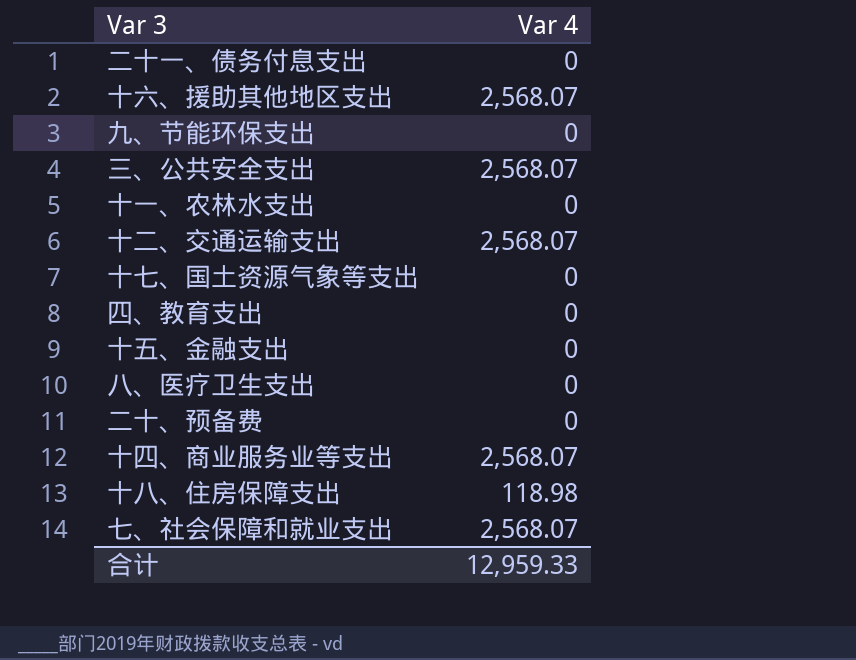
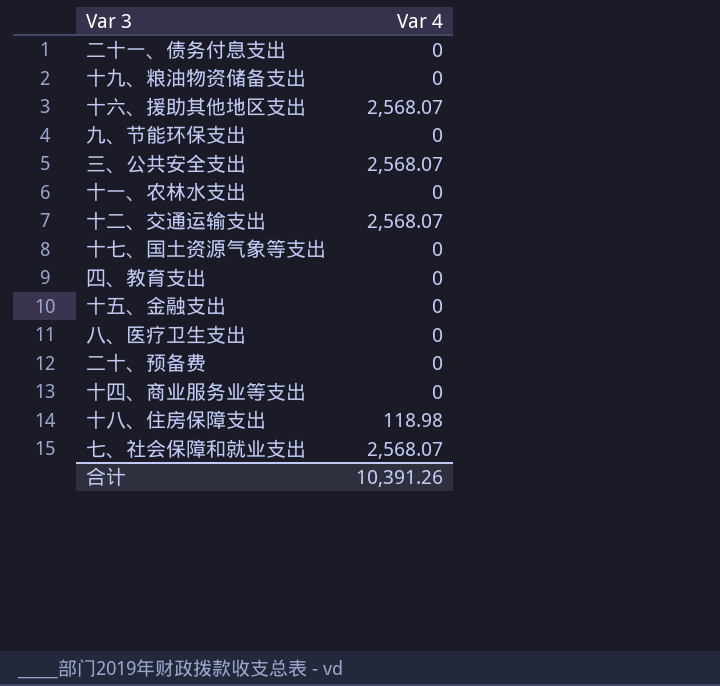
row 十九、粮油物资储备支出: none -> 0
十四、商业服务业等支出 | Var 4: 2,568.07 -> 0
合计 | Var 4: 12,959.33 -> 10,391.26

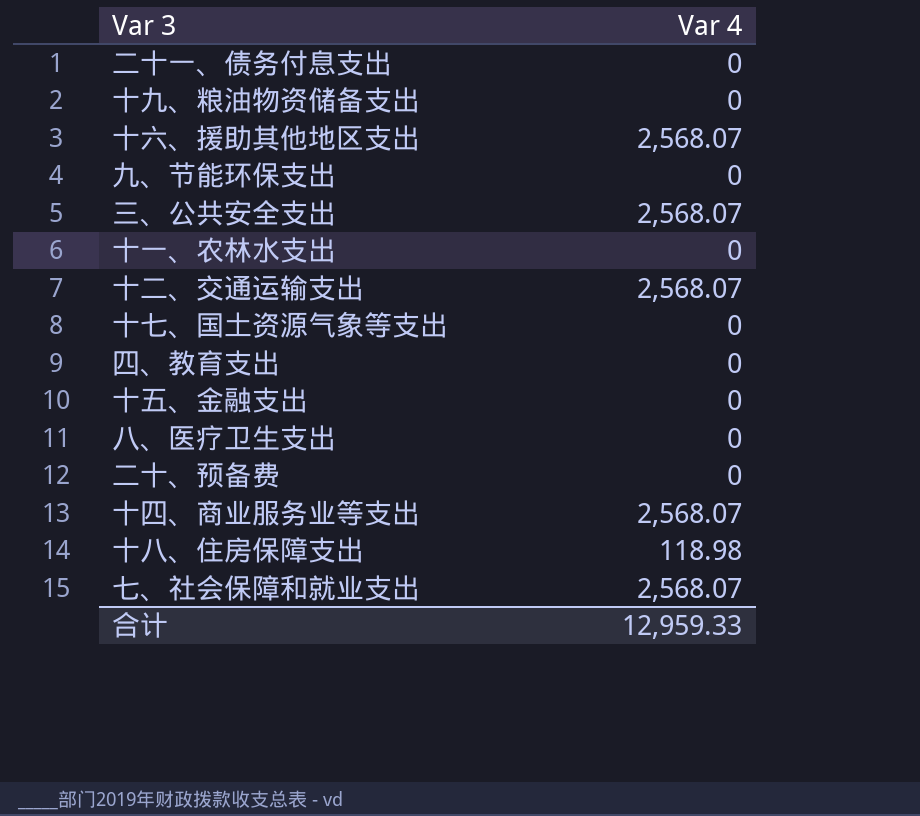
十四、商业服务业等支出 | Var 4: 0 -> 2,568.07
合计 | Var 4: 10,391.26 -> 12,959.33

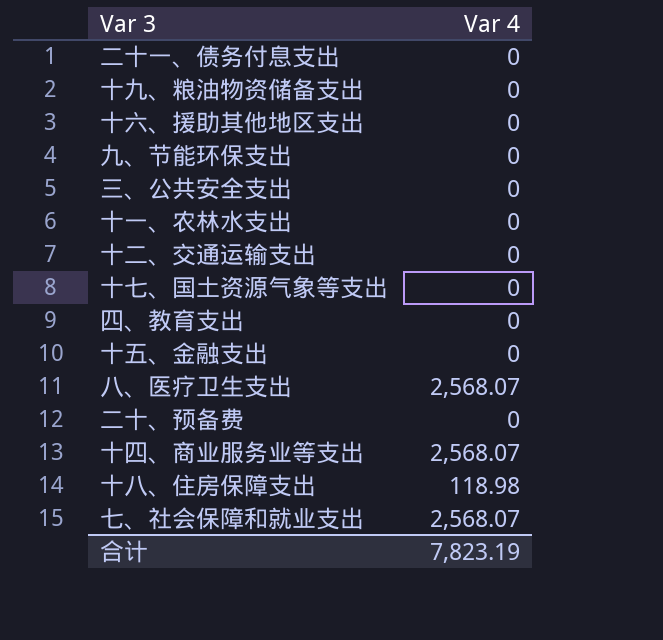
十六、援助其他地区支出 | Var 4: 2,568.07 -> 0
三、公共安全支出 | Var 4: 2,568.07 -> 0
十二、交通运输支出 | Var 4: 2,568.07 -> 0
八、医疗卫生支出 | Var 4: 0 -> 2,568.07
合计 | Var 4: 12,959.33 -> 7,823.19

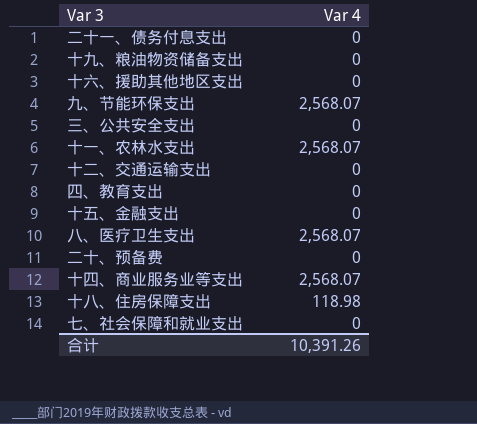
row 十七、国土资源气象等支出: 0 -> none
九、节能环保支出 | Var 4: 0 -> 2,568.07
十一、农林水支出 | Var 4: 0 -> 2,568.07
七、社会保障和就业支出 | Var 4: 2,568.07 -> 0
合计 | Var 4: 7,823.19 -> 10,391.26

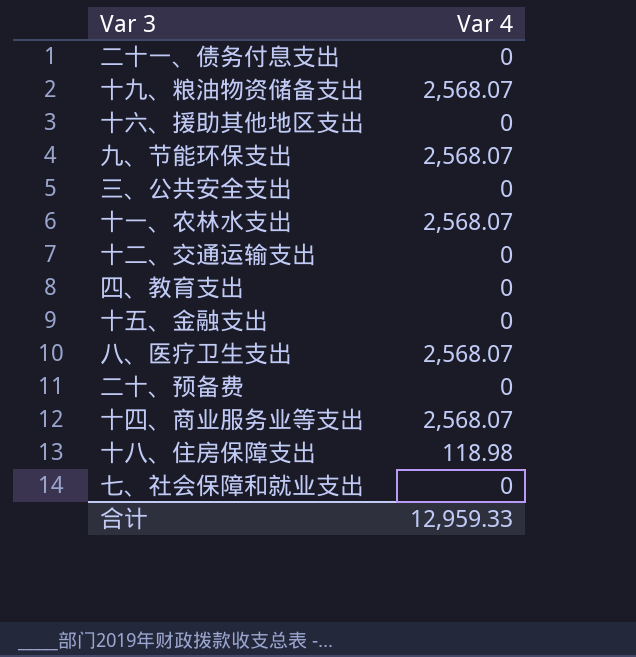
十九、粮油物资储备支出 | Var 4: 0 -> 2,568.07
合计 | Var 4: 10,391.26 -> 12,959.33

